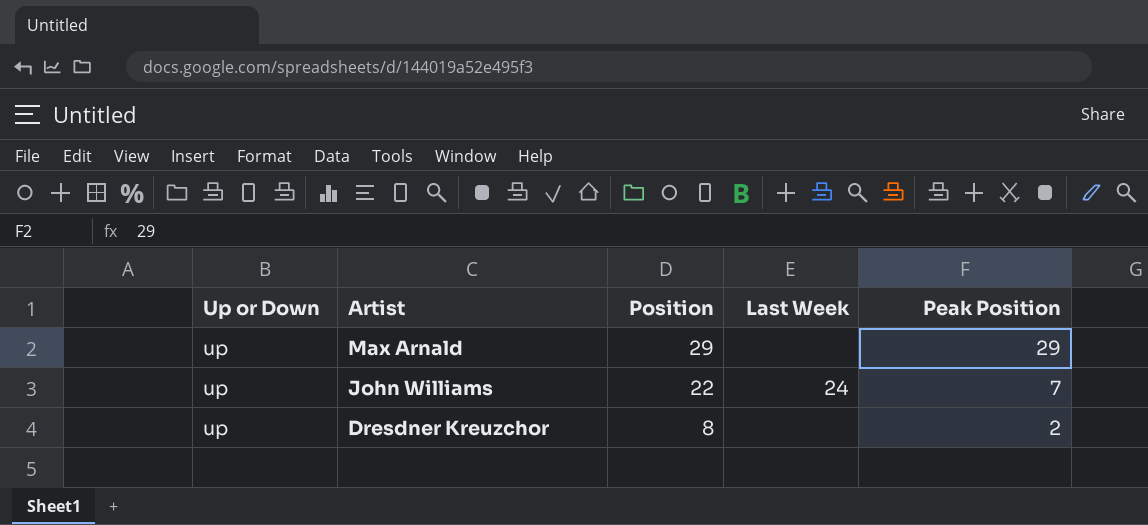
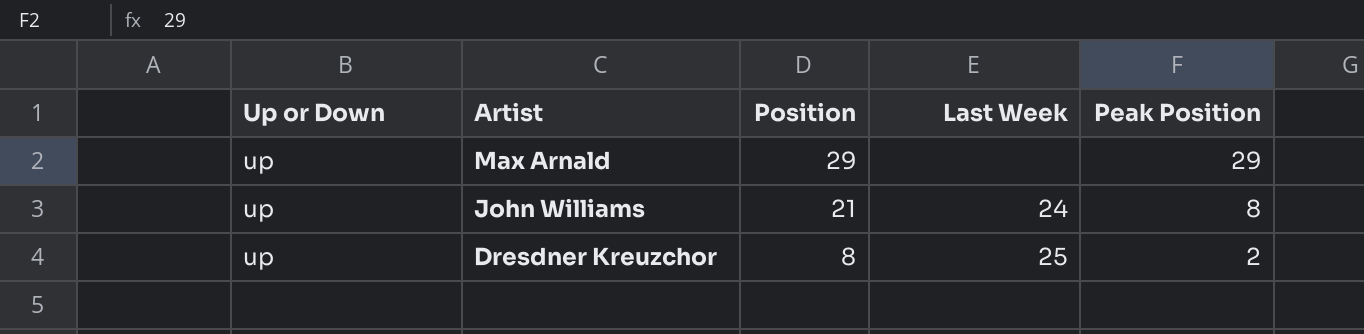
John Williams | Position: 22 -> 21
John Williams | Peak Position: 7 -> 8
Dresdner Kreuzchor | Last Week: none -> 25

